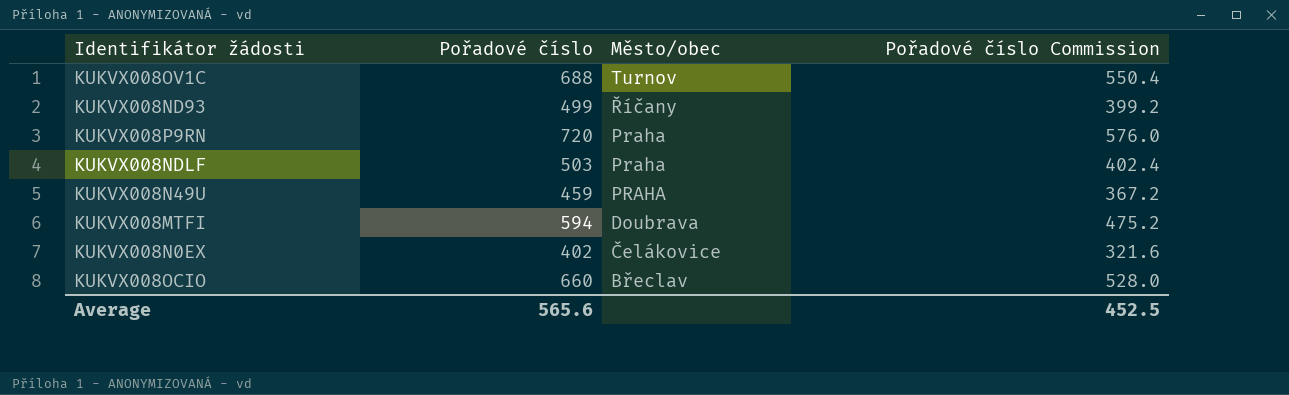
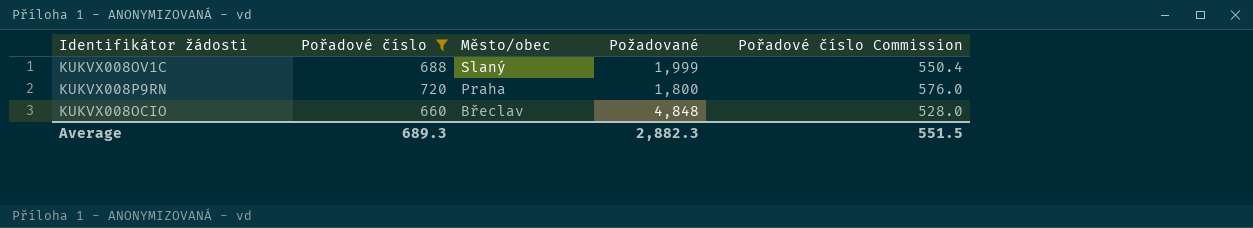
filter: none -> Pořadové číslo >= 660
column Požadované | position: none -> 4
KUKVX008OV1C | Město/obec: Turnov -> Slaný
Average | Pořadové číslo: 565.6 -> 689.3
Average | Pořadové číslo Commission: 452.5 -> 551.5

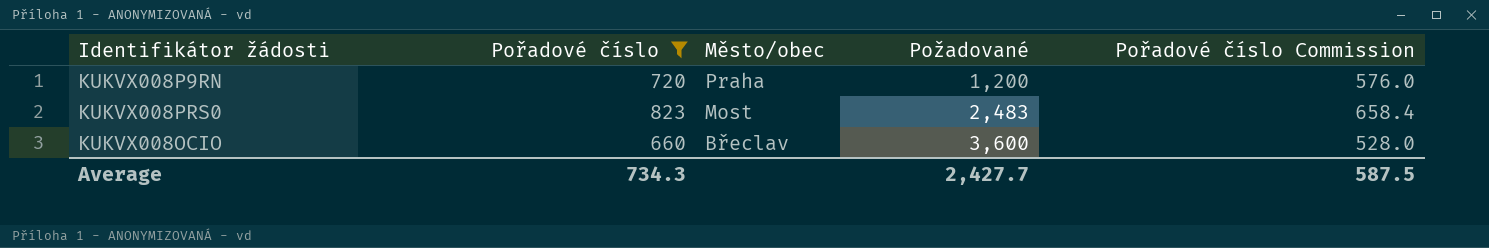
row KUKVX008OV1C: 688 | Slaný | 1,999 | 550.4 -> none
KUKVX008P9RN | Požadované: 1,800 -> 1,200
row KUKVX008PRS0: none -> 823 | Most | 2,483 | 658.4
KUKVX008OCIO | Požadované: 4,848 -> 3,600
Average | Pořadové číslo: 689.3 -> 734.3
Average | Požadované: 2,882.3 -> 2,427.7
Average | Pořadové číslo Commission: 551.5 -> 587.5

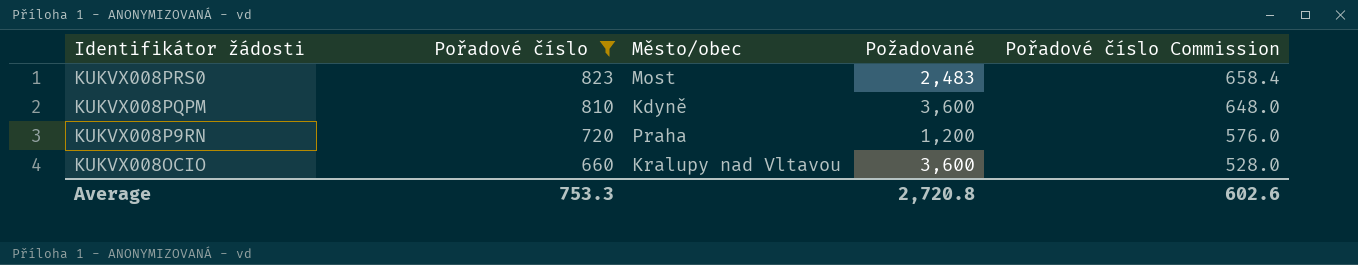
row order: Město/obec descending -> Identifikátor žádosti descending
row KUKVX008PQPM: none -> 810 | Kdyně | 3,600 | 648.0
KUKVX008OCIO | Město/obec: Břeclav -> Kralupy nad Vltavou
Average | Pořadové číslo: 734.3 -> 753.3
Average | Požadované: 2,427.7 -> 2,720.8
Average | Pořadové číslo Commission: 587.5 -> 602.6

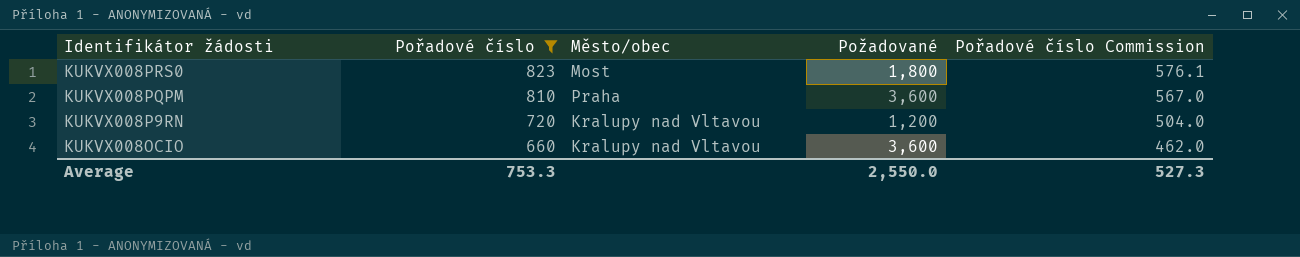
column Pořadové číslo Commission | formula: [Pořadové číslo] * 0.8 -> [Pořadové číslo] * 0.7
KUKVX008PRS0 | Požadované: 2,483 -> 1,800
KUKVX008PQPM | Město/obec: Kdyně -> Praha
KUKVX008P9RN | Město/obec: Praha -> Kralupy nad Vltavou
Average | Požadované: 2,720.8 -> 2,550.0
Average | Pořadové číslo Commission: 602.6 -> 527.3

